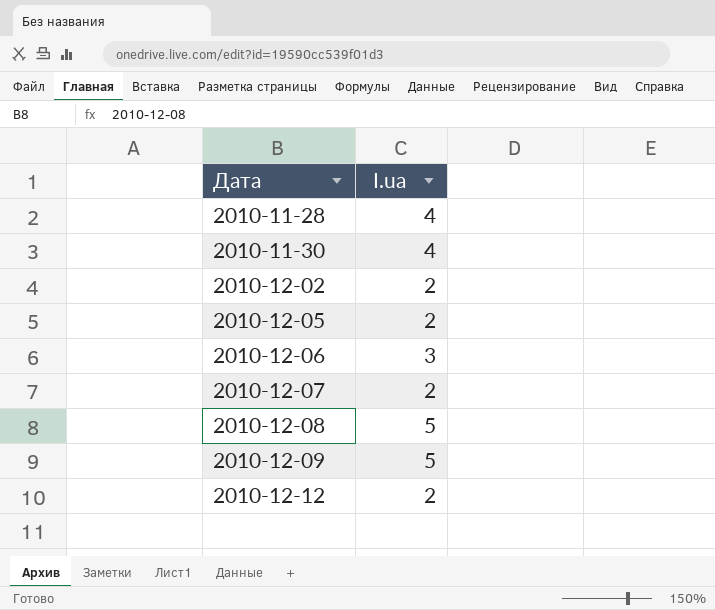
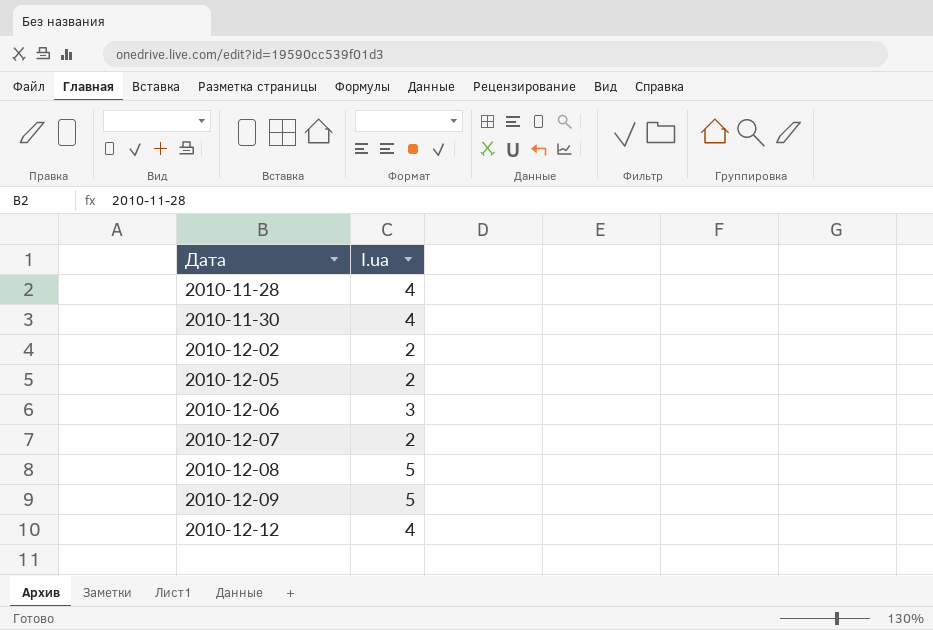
2010-12-12 | I.ua: 2 -> 4

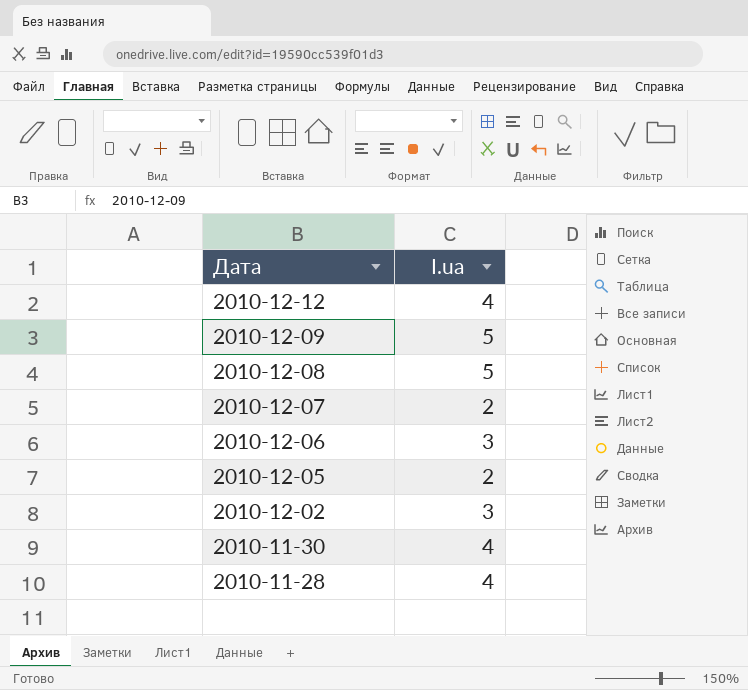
row order: Дата ascending -> Дата descending
2010-12-02 | I.ua: 2 -> 3

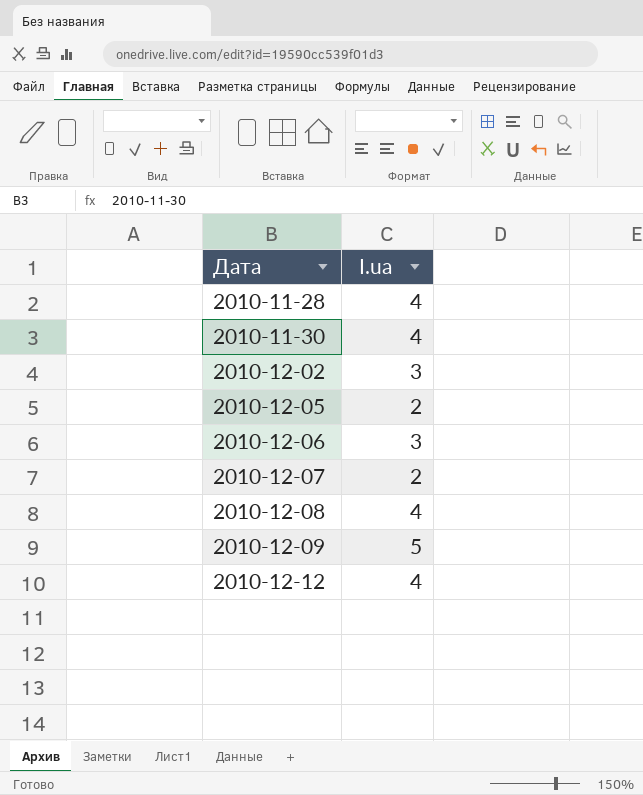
row order: Дата descending -> Дата ascending
2010-12-08 | I.ua: 5 -> 4

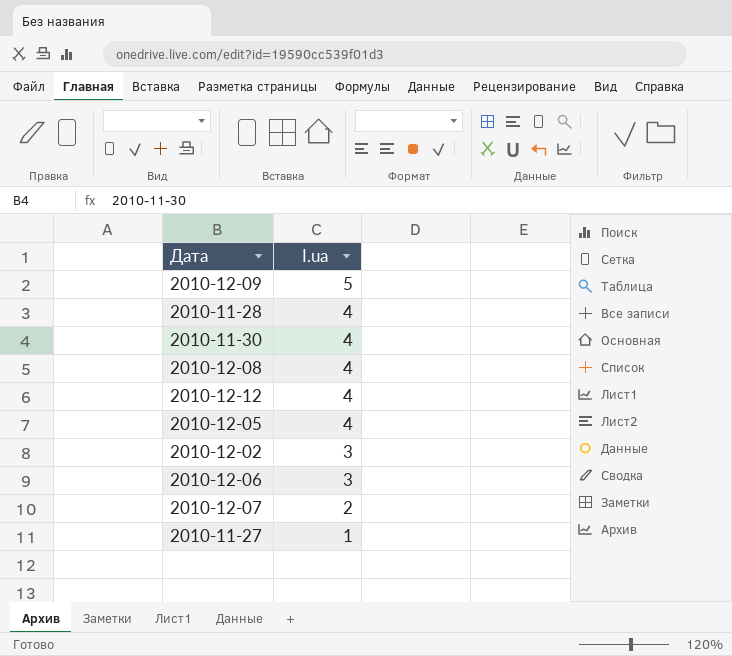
row order: Дата ascending -> I.ua descending
2010-12-05 | I.ua: 2 -> 4
row 2010-11-27: none -> 1

